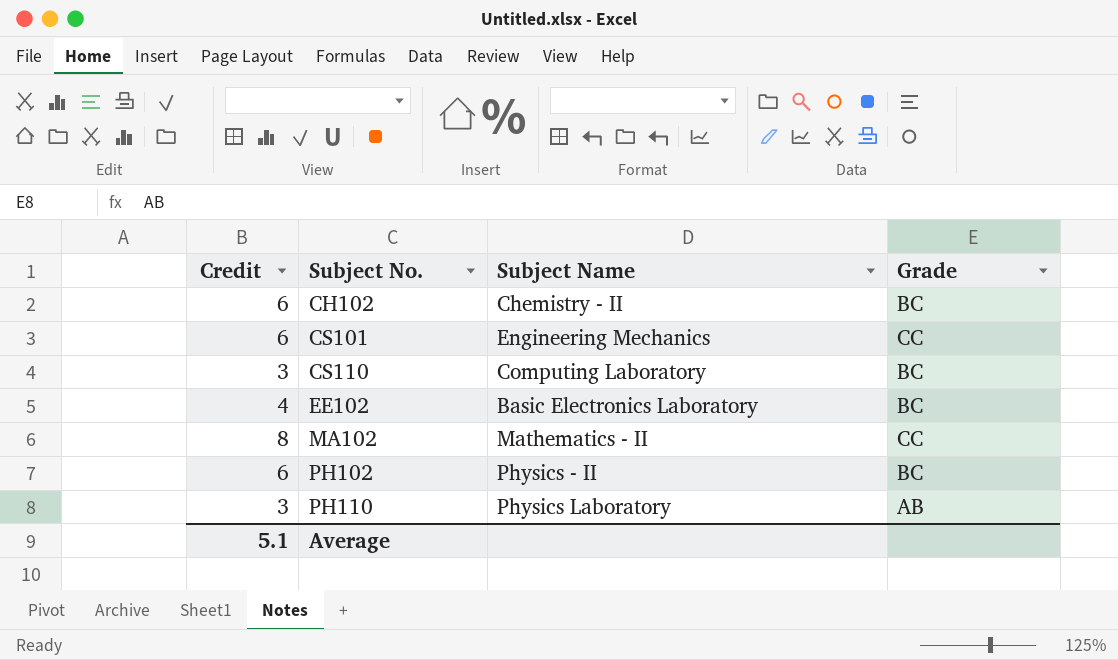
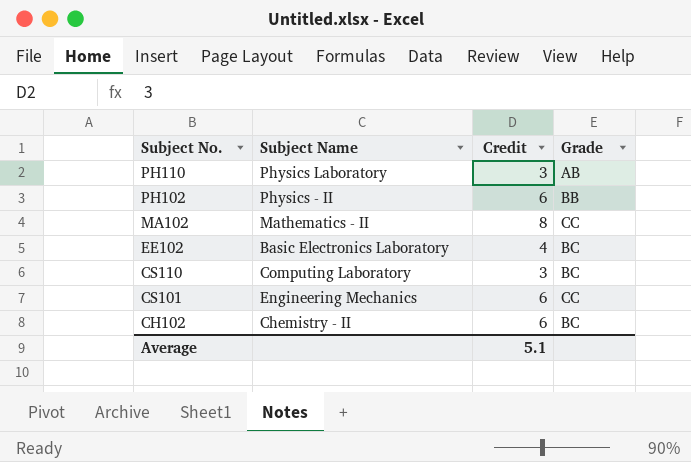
row order: Subject No. ascending -> Subject No. descending
column Credit | position: 1 -> 3
PH102 | Grade: BC -> BB

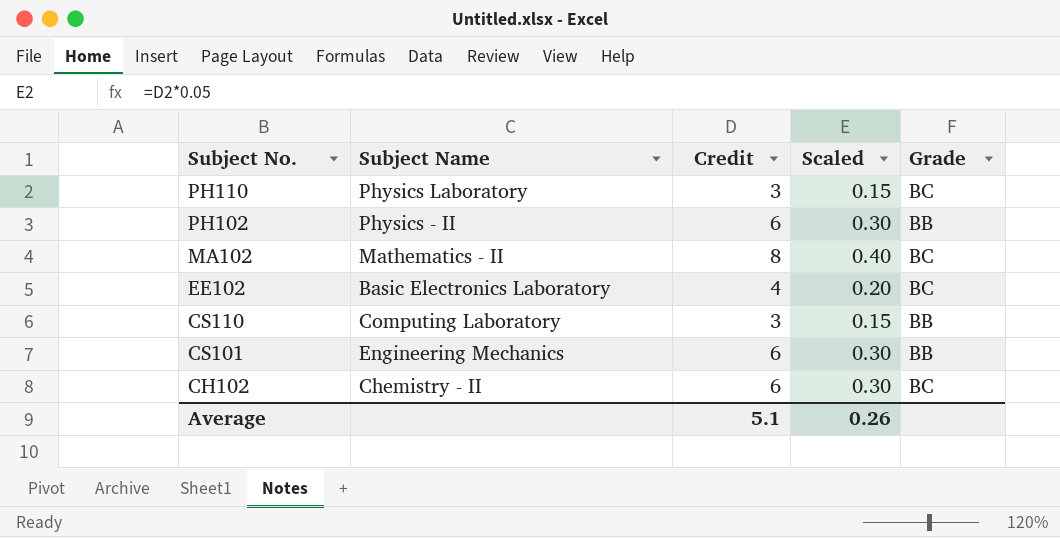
column Scaled | formula: none -> [Credit] * 0.05
PH110 | Grade: AB -> BC
MA102 | Grade: CC -> BC
CS110 | Grade: BC -> BB
CS101 | Grade: CC -> BB

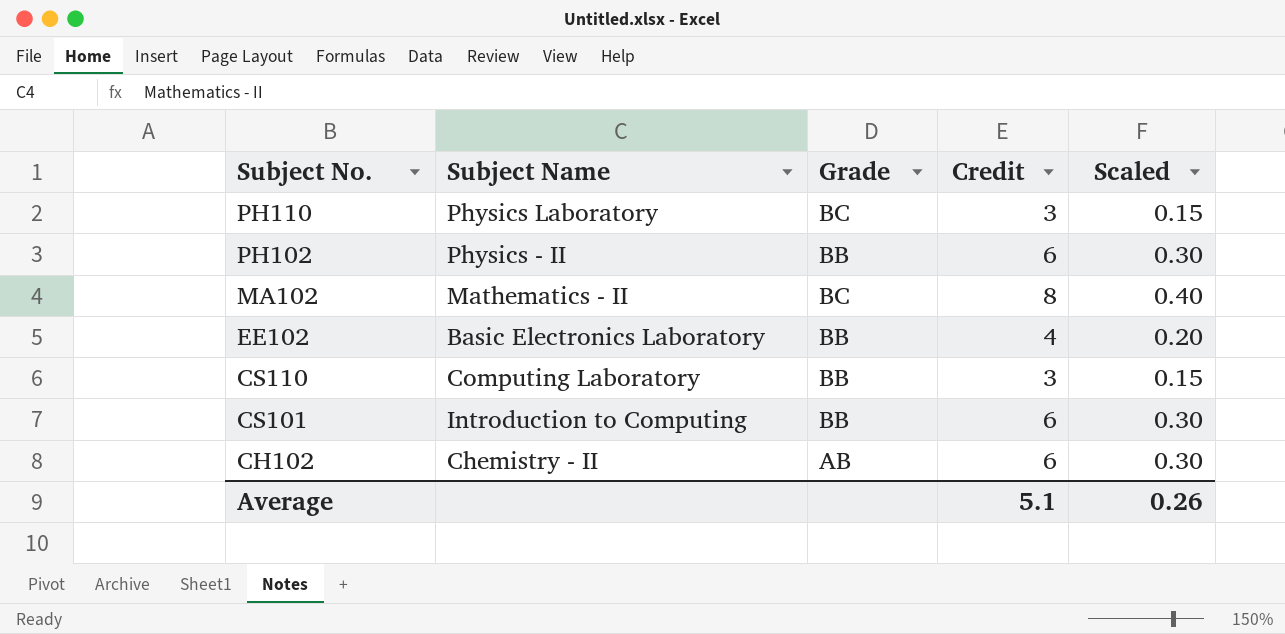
column Grade | position: 5 -> 3
EE102 | Grade: BC -> BB
CS101 | Subject Name: Engineering Mechanics -> Introduction to Computing
CH102 | Grade: BC -> AB

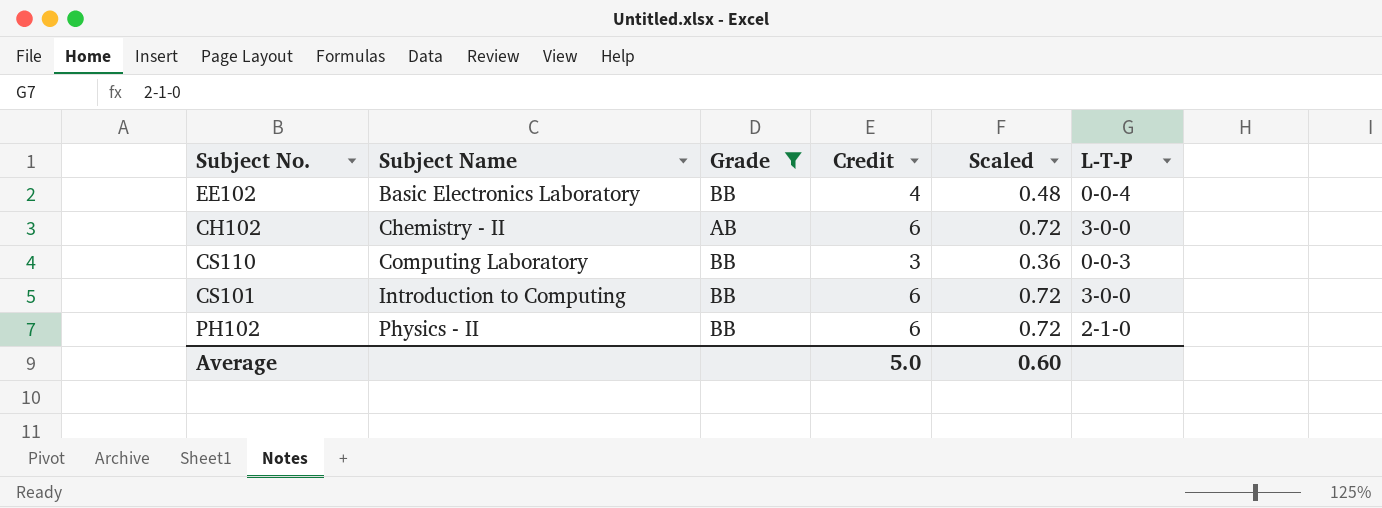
filter: none -> Grade != BC
row order: Subject No. descending -> Subject Name ascending
column Scaled | formula: [Credit] * 0.05 -> [Credit] * 0.12
column L-T-P | position: none -> 6
Average | Credit: 5.1 -> 5.0
Average | Scaled: 0.26 -> 0.60

